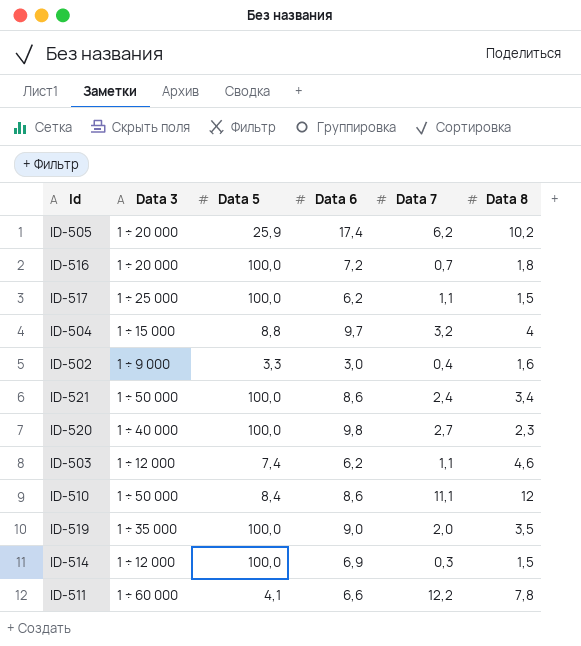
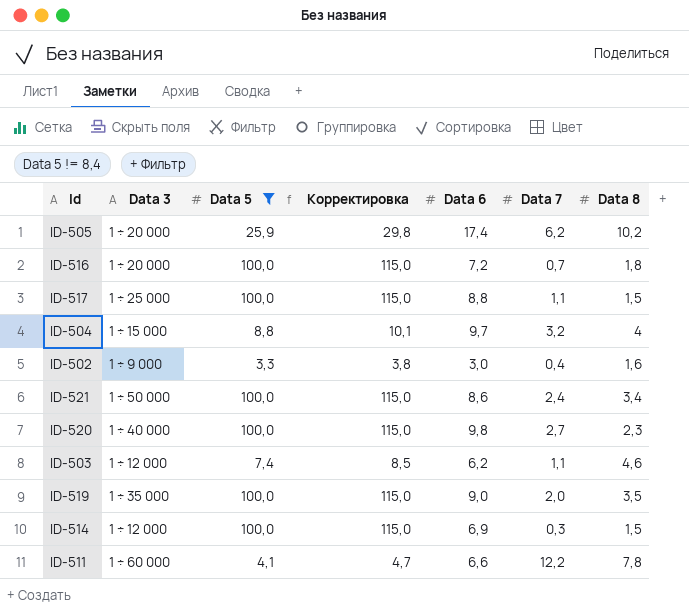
filter: none -> Data 5 != 8,4
column Корректировка | formula: none -> [Data 5] * 1,15
ID-517 | Data 6: 6,2 -> 8,8

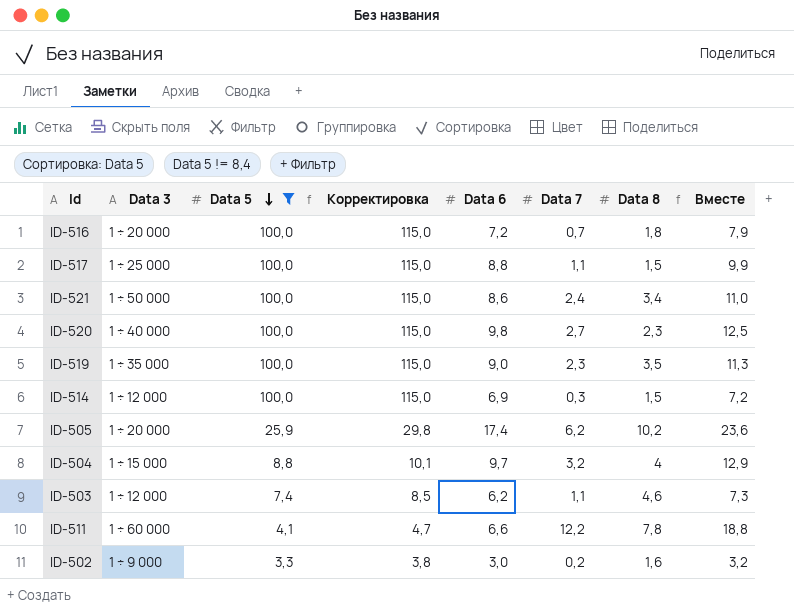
row order: none -> Data 5 descending
column Вместе | formula: none -> [Data 6] + [Data 7]
ID-519 | Data 7: 2,0 -> 2,3
ID-502 | Data 7: 0,4 -> 0,2

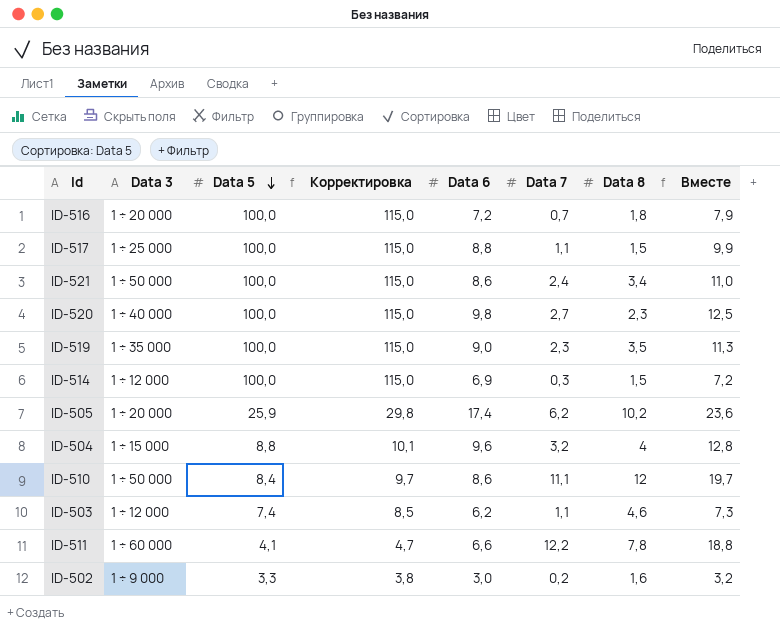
filter: Data 5 != 8,4 -> none
ID-504 | Data 6: 9,7 -> 9,6
ID-504 | Вместе: 12,9 -> 12,8

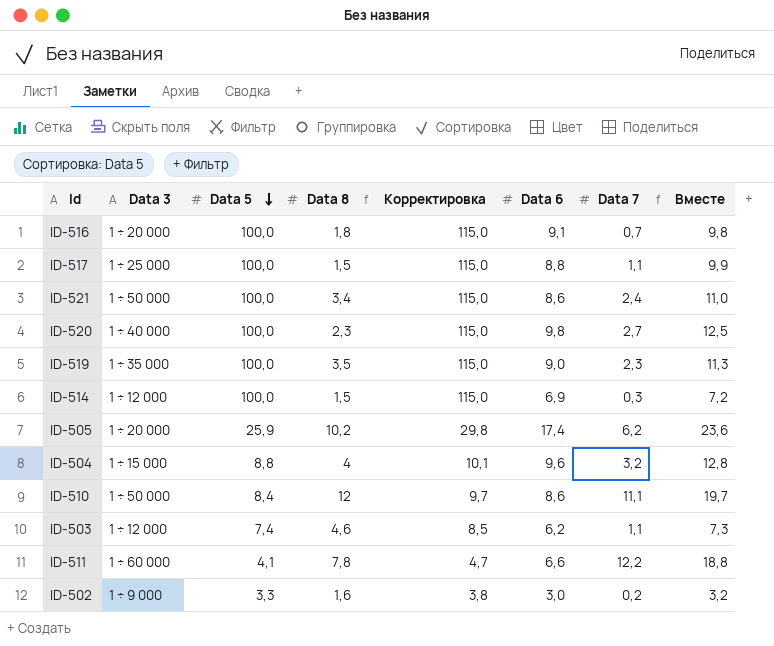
column Data 8 | position: 7 -> 4
ID-516 | Data 6: 7,2 -> 9,1
ID-516 | Вместе: 7,9 -> 9,8

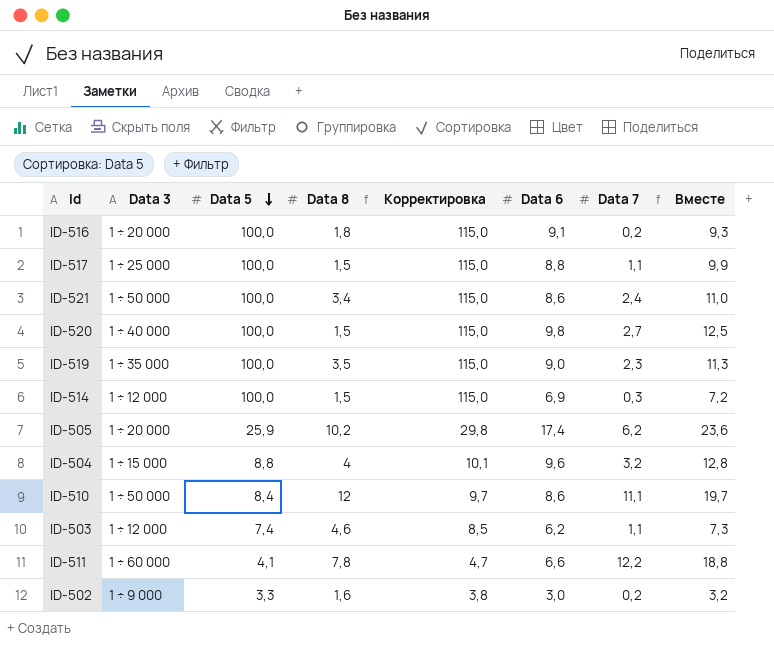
ID-516 | Data 7: 0,7 -> 0,2
ID-516 | Вместе: 9,8 -> 9,3
ID-520 | Data 8: 2,3 -> 1,5

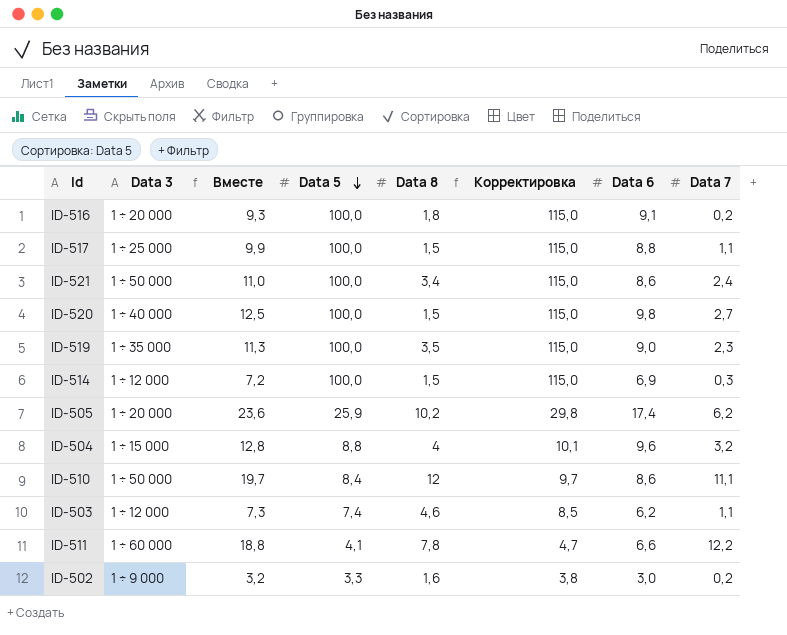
column Вместе | position: 8 -> 3

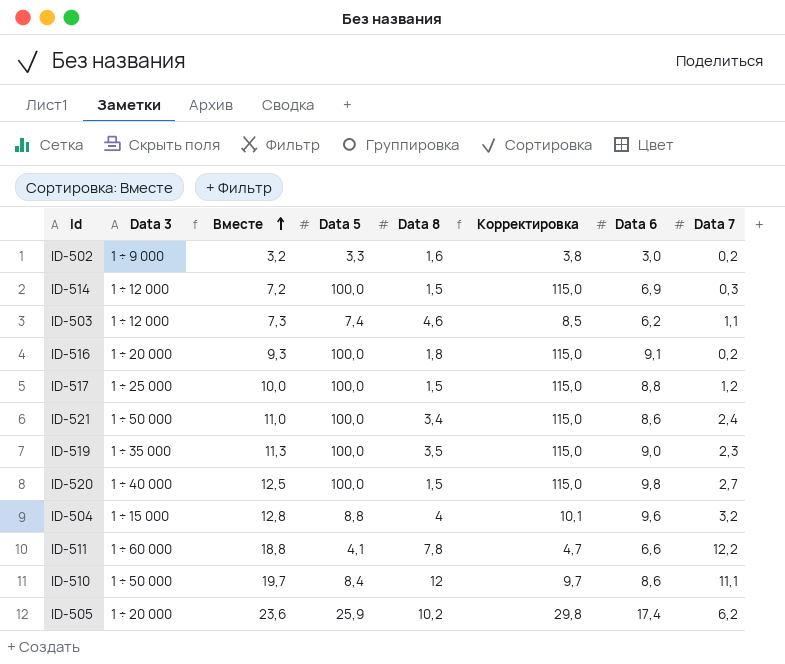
row order: Data 5 descending -> Вместе ascending
ID-517 | Вместе: 9,9 -> 10,0
ID-517 | Data 7: 1,1 -> 1,2

